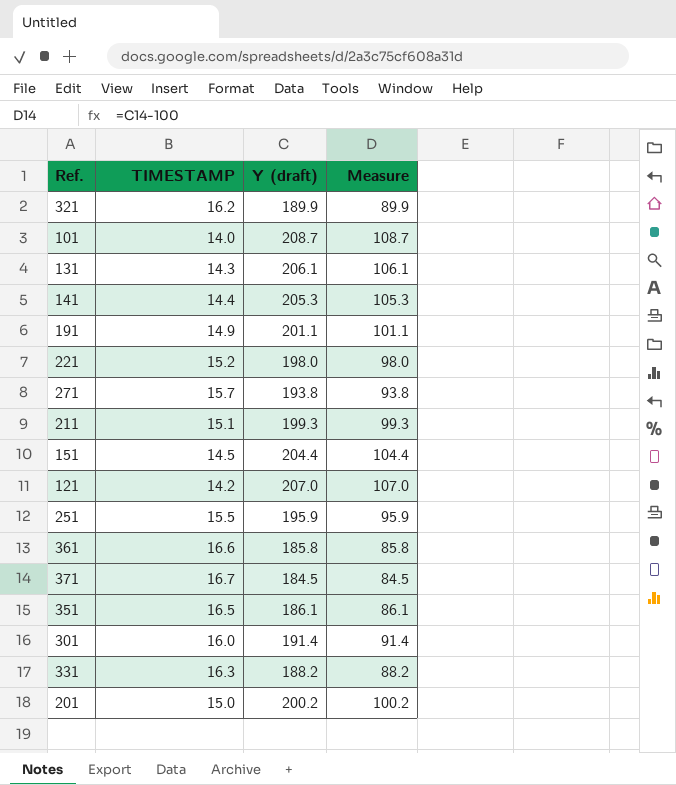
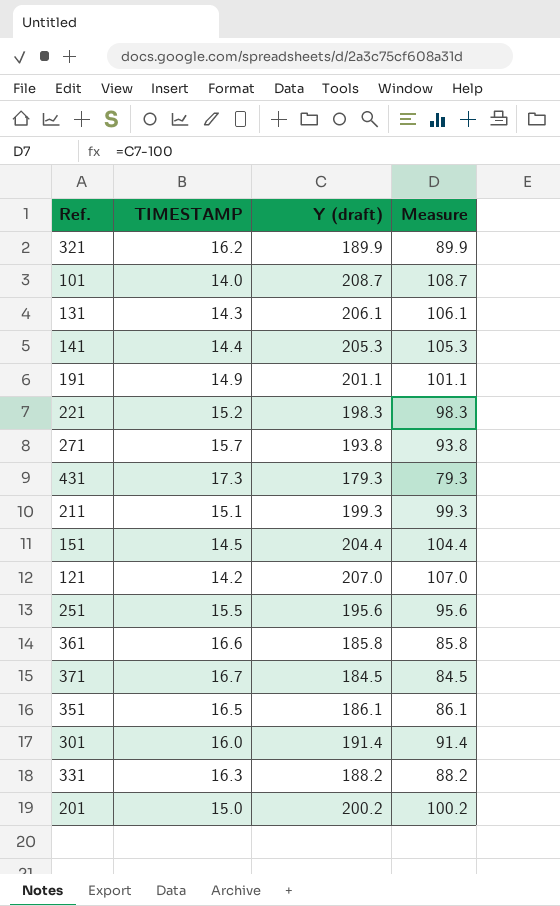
221 | Y (draft): 198.0 -> 198.3
221 | Measure: 98.0 -> 98.3
row 431: none -> 17.3 | 179.3 | 79.3
251 | Y (draft): 195.9 -> 195.6
251 | Measure: 95.9 -> 95.6

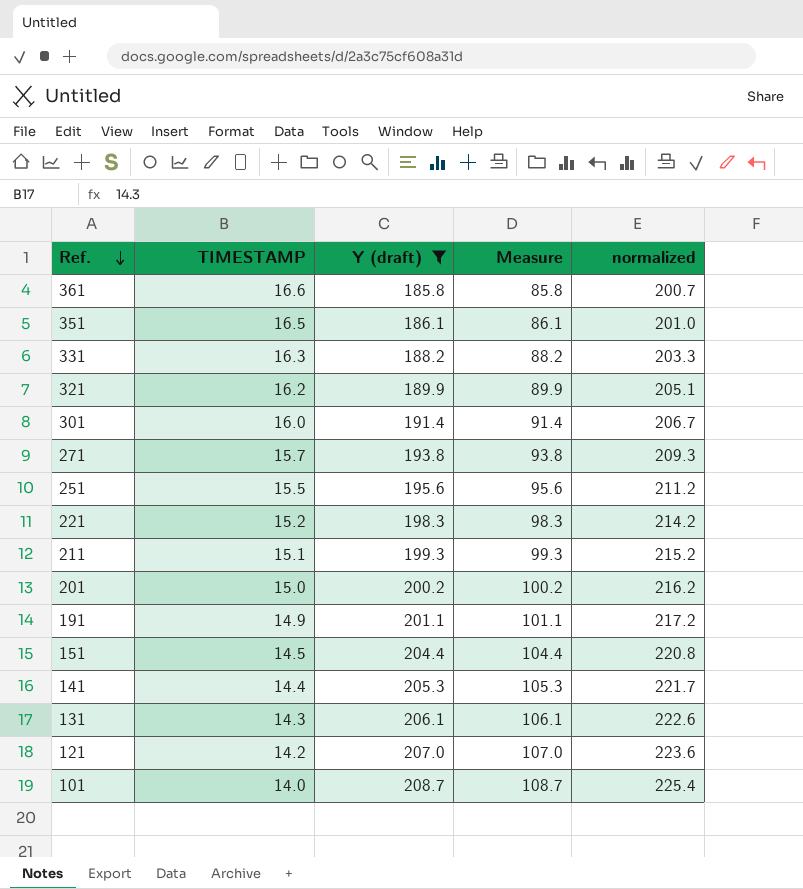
filter: none -> Y (draft) >= 185.8
row order: none -> Ref. descending
column normalized | formula: none -> [Y (draft)] * 1.08

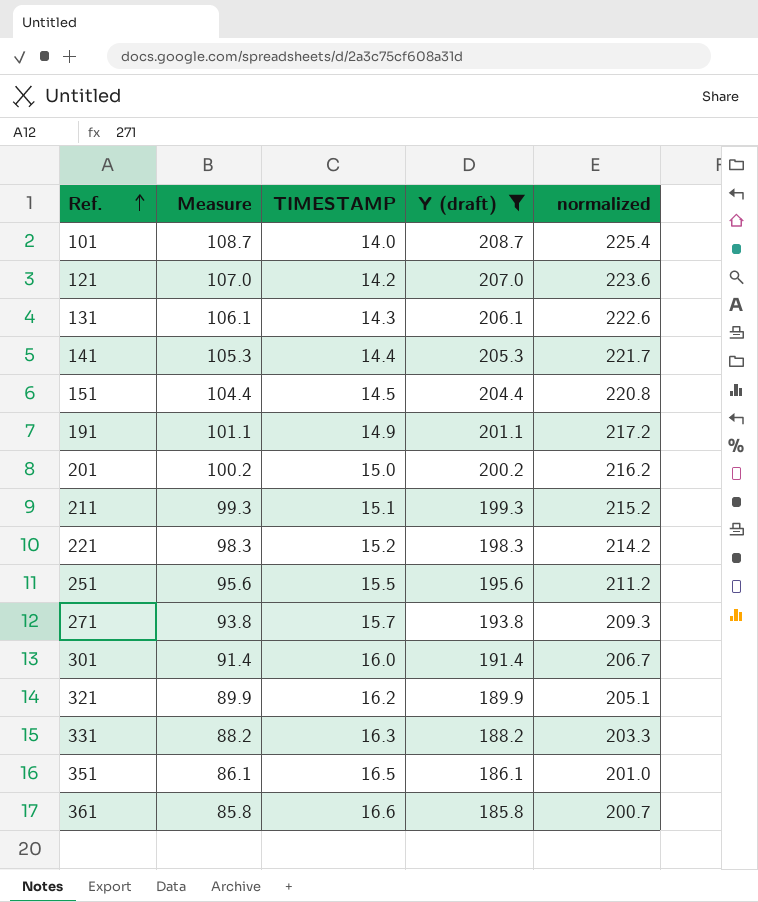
row order: Ref. descending -> Ref. ascending
column Measure | position: 4 -> 2

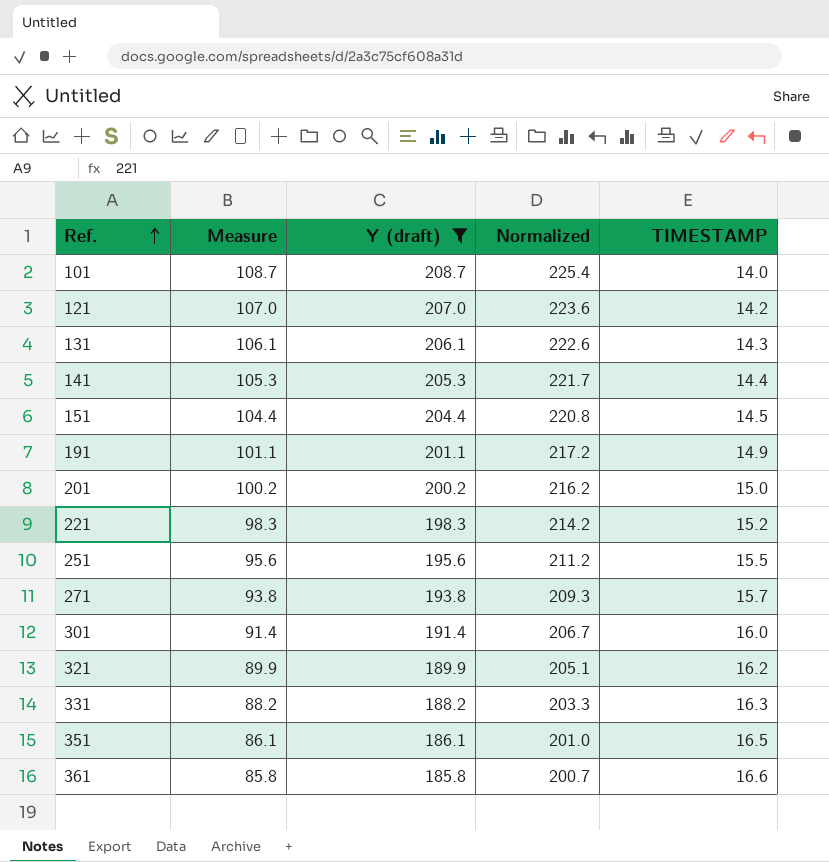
column name: normalized -> Normalized
column TIMESTAMP | position: 3 -> 5
row 211: 99.3 | 15.1 | 199.3 | 215.2 -> none

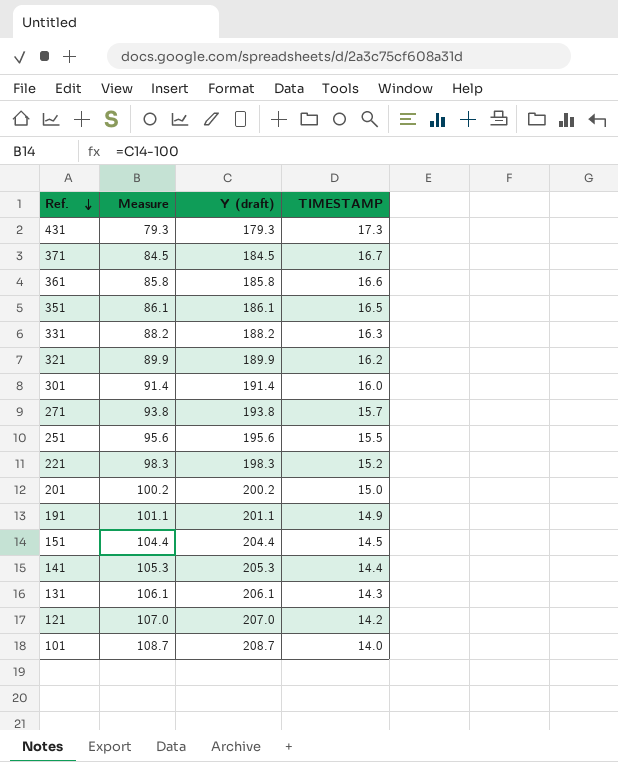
filter: Y (draft) >= 185.8 -> none
row order: Ref. ascending -> Ref. descending
column Normalized | formula: [Y (draft)] * 1.08 -> none

